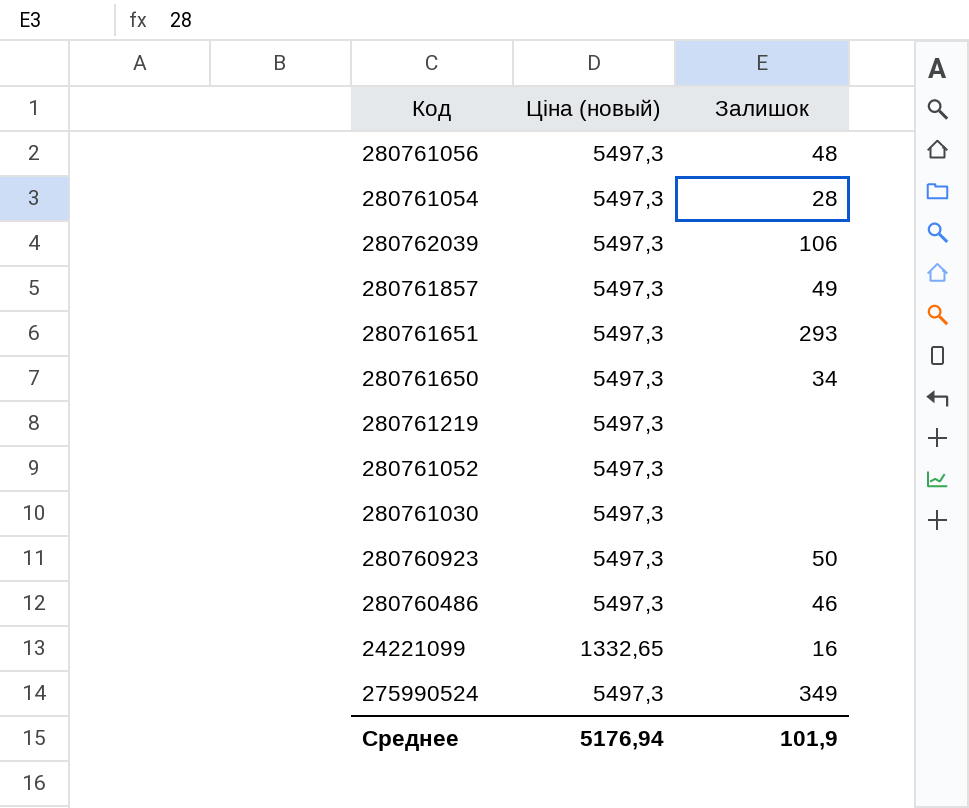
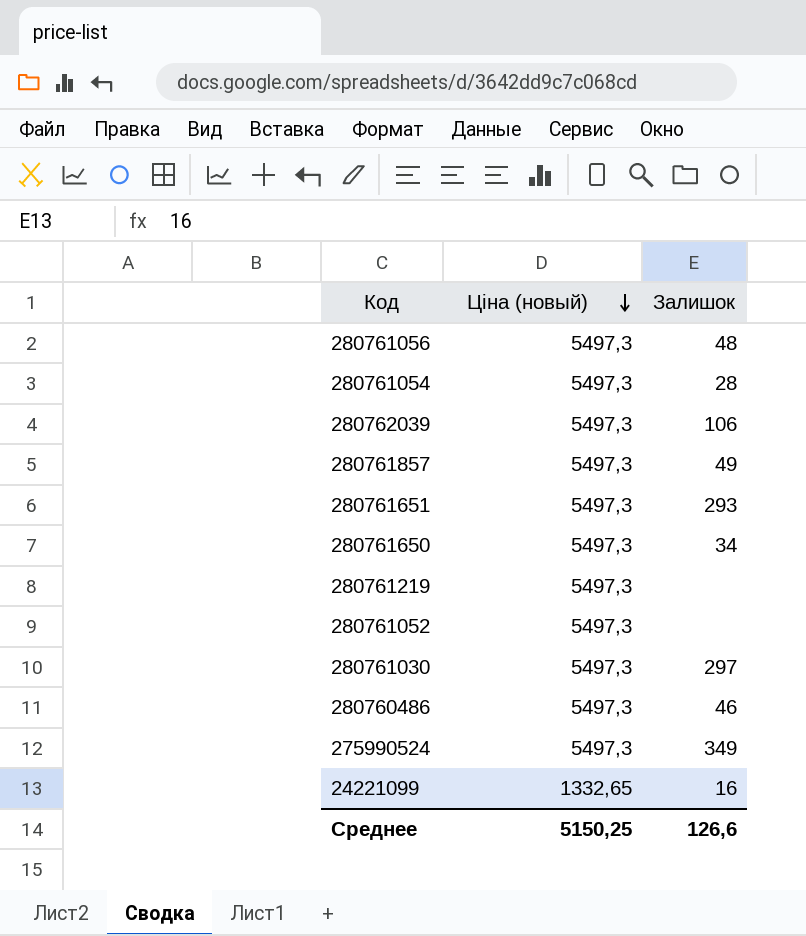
row order: none -> Ціна (новый) descending
row 280760923: 5497,3 | 50 -> none
280761030 | Залишок: none -> 297
Среднее | Ціна (новый): 5176,94 -> 5150,25
Среднее | Залишок: 101,9 -> 126,6

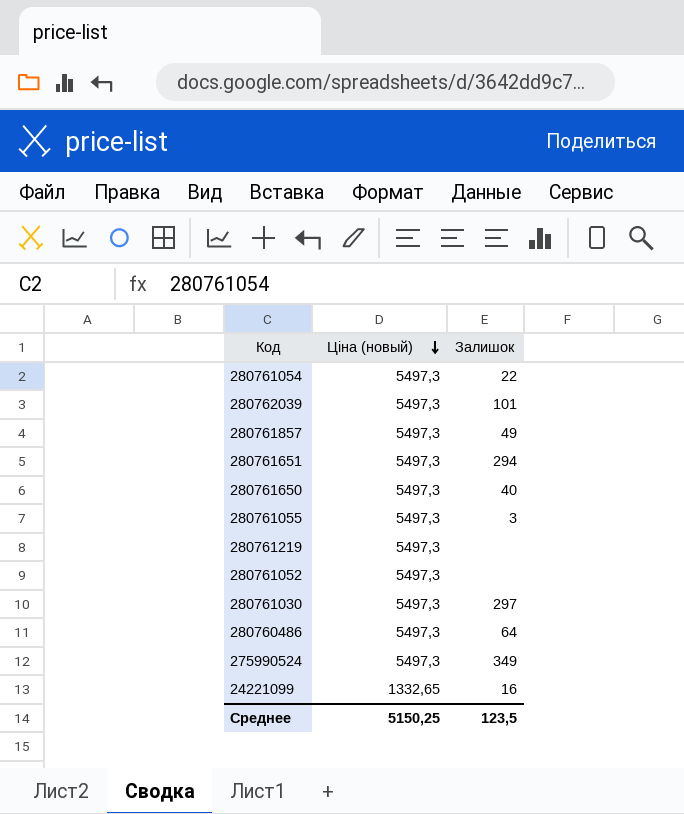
row 280761056: 5497,3 | 48 -> none
280761054 | Залишок: 28 -> 22
280762039 | Залишок: 106 -> 101
280761651 | Залишок: 293 -> 294
280761650 | Залишок: 34 -> 40
row 280761055: none -> 5497,3 | 3
280760486 | Залишок: 46 -> 64
Среднее | Залишок: 126,6 -> 123,5

